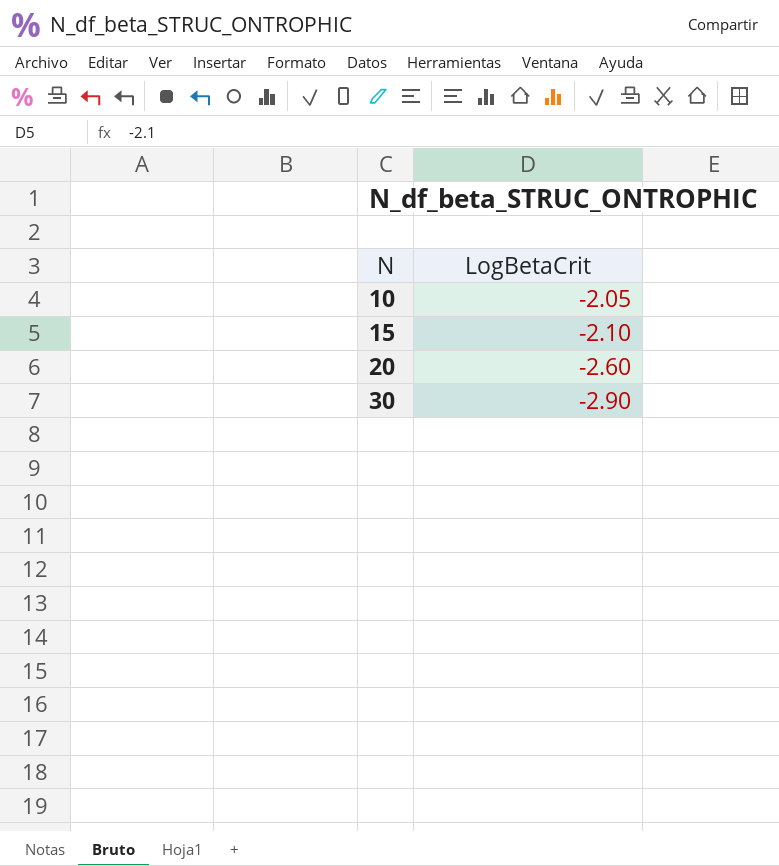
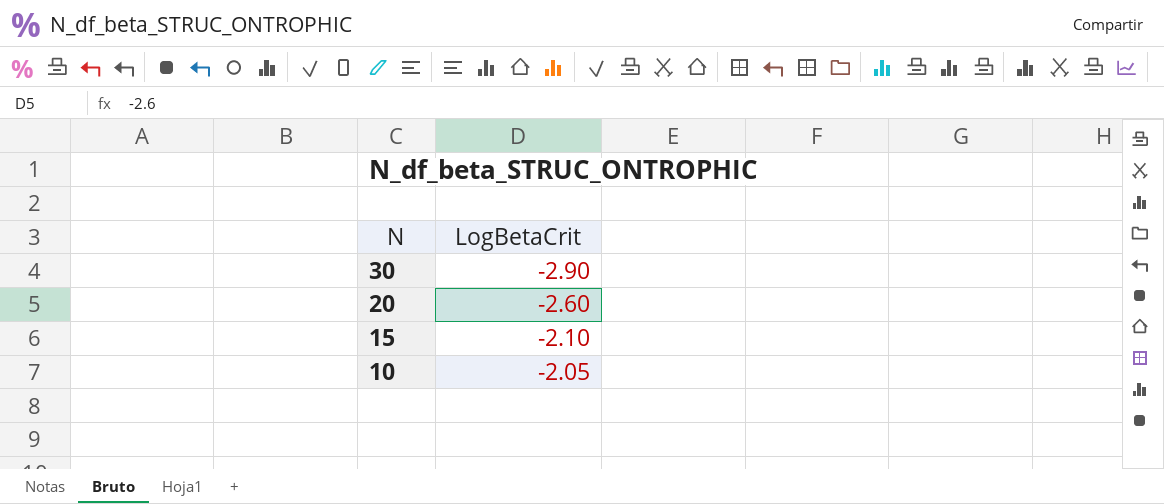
row order: N ascending -> N descending

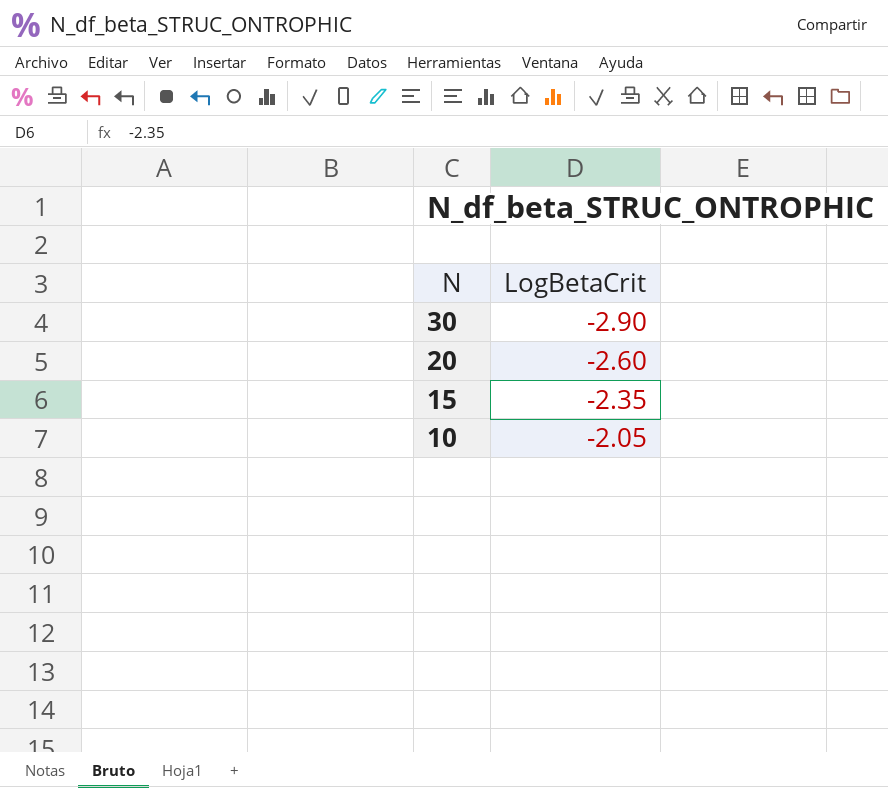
15 | LogBetaCrit: -2.10 -> -2.35

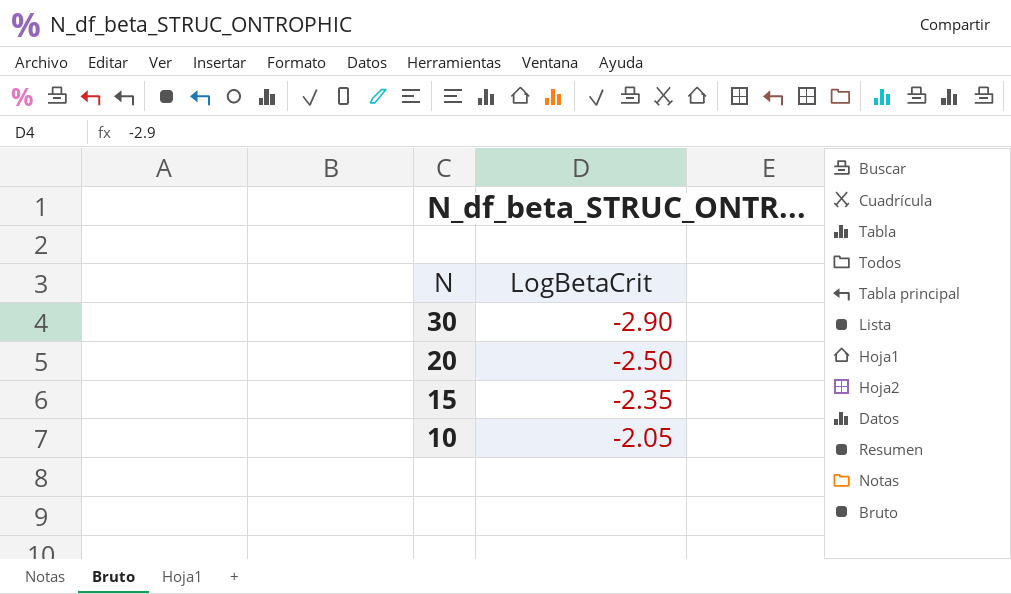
20 | LogBetaCrit: -2.60 -> -2.50

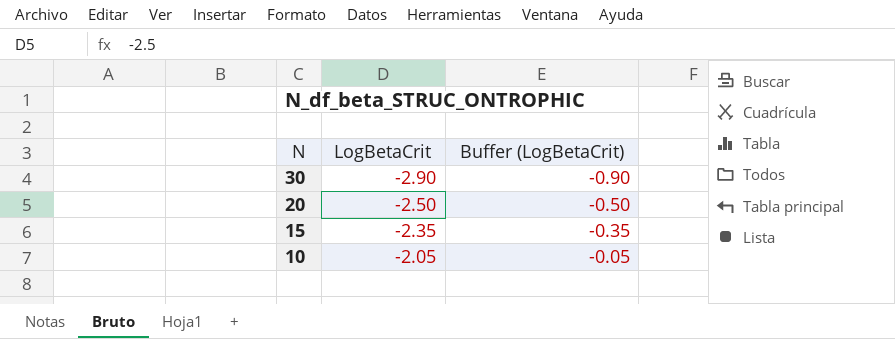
column Buffer (LogBetaCrit) | formula: none -> [LogBetaCrit] + 2

